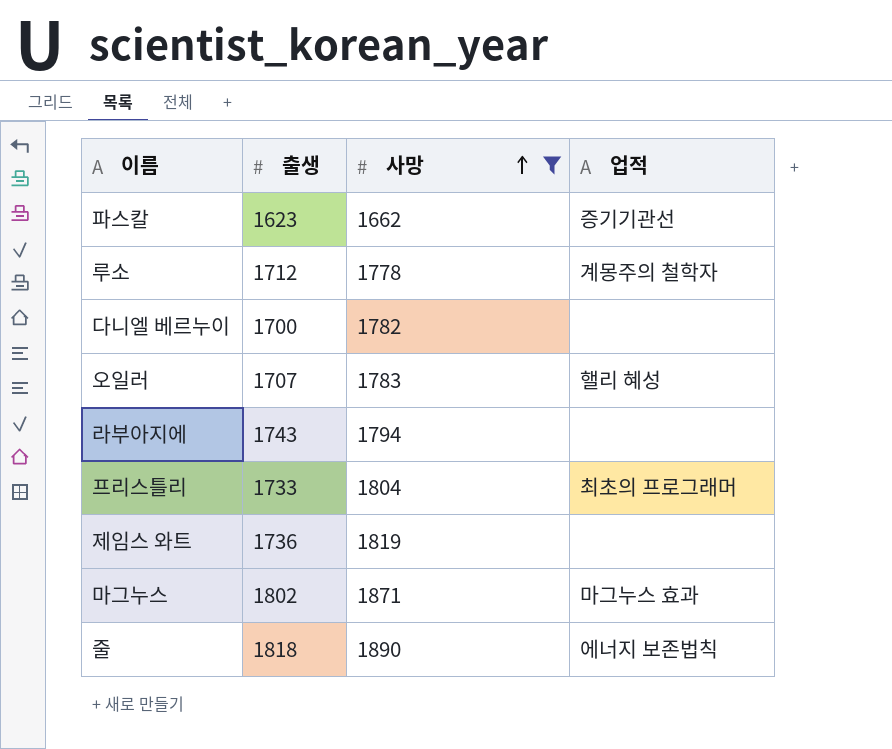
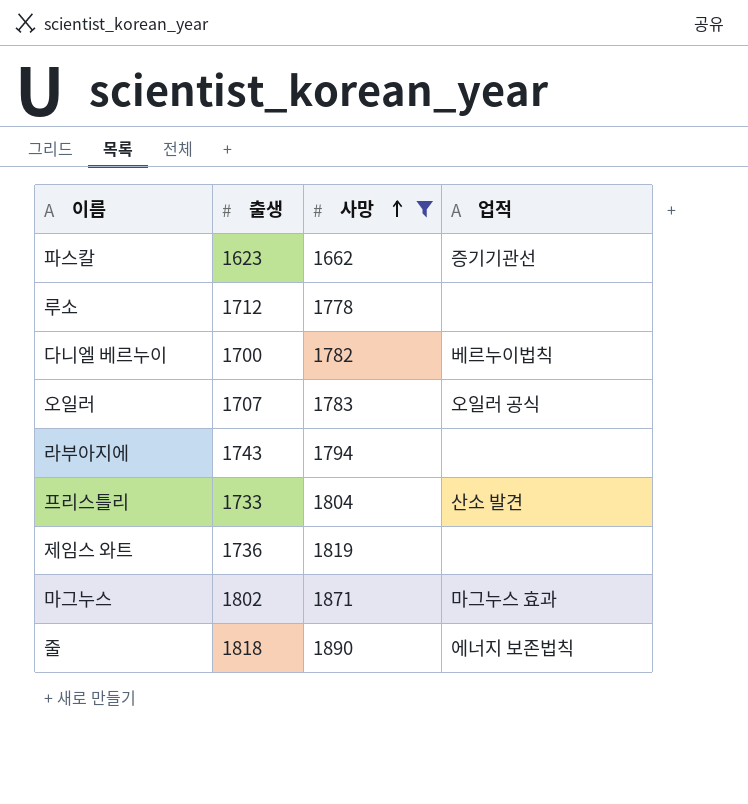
루소 | 업적: 계몽주의 철학자 -> none
다니엘 베르누이 | 업적: none -> 베르누이법칙
오일러 | 업적: 핼리 혜성 -> 오일러 공식
프리스틀리 | 업적: 최초의 프로그래머 -> 산소 발견

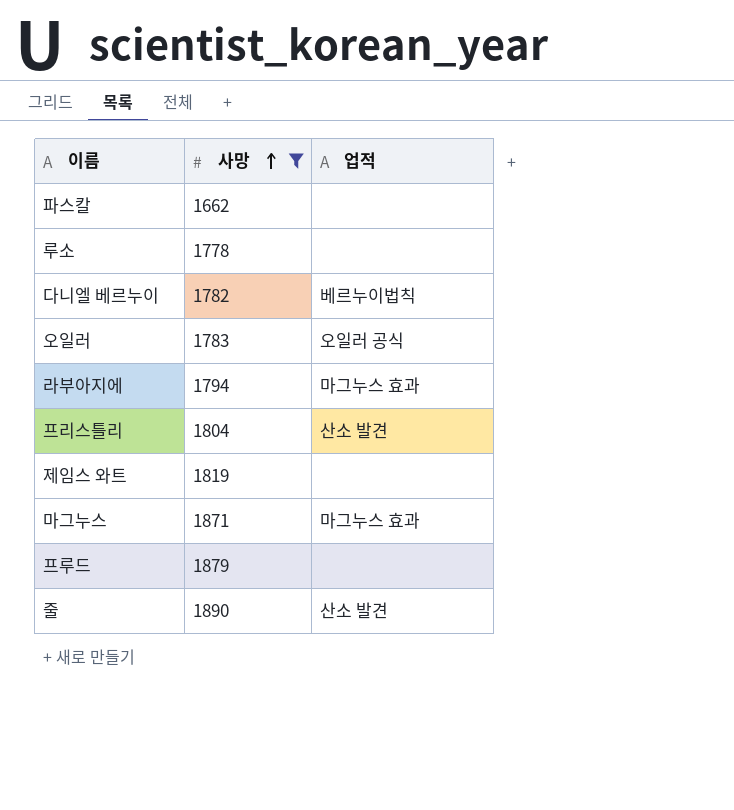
column 출생 | position: 2 -> none
파스칼 | 업적: 증기기관선 -> none
라부아지에 | 업적: none -> 마그누스 효과
row 프루드: none -> 1879 | none
줄 | 업적: 에너지 보존법칙 -> 산소 발견

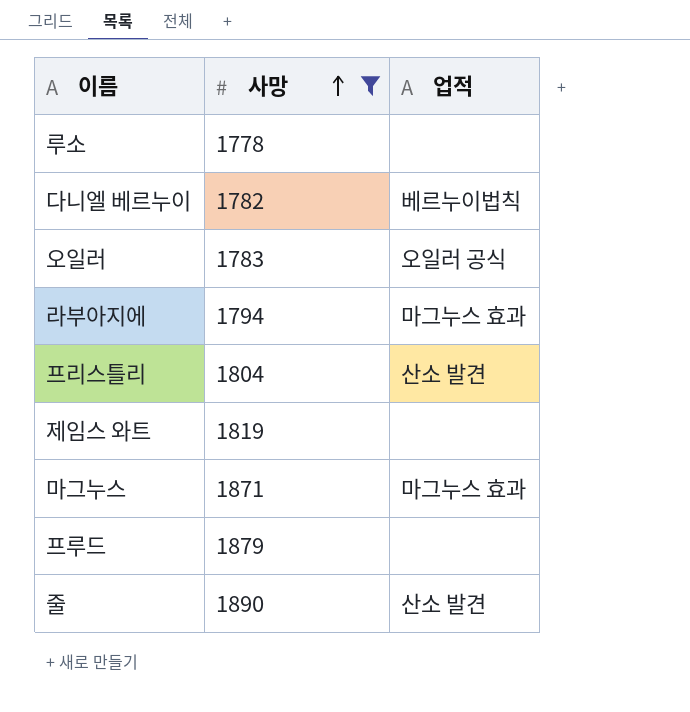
row 파스칼: 1662 | none -> none

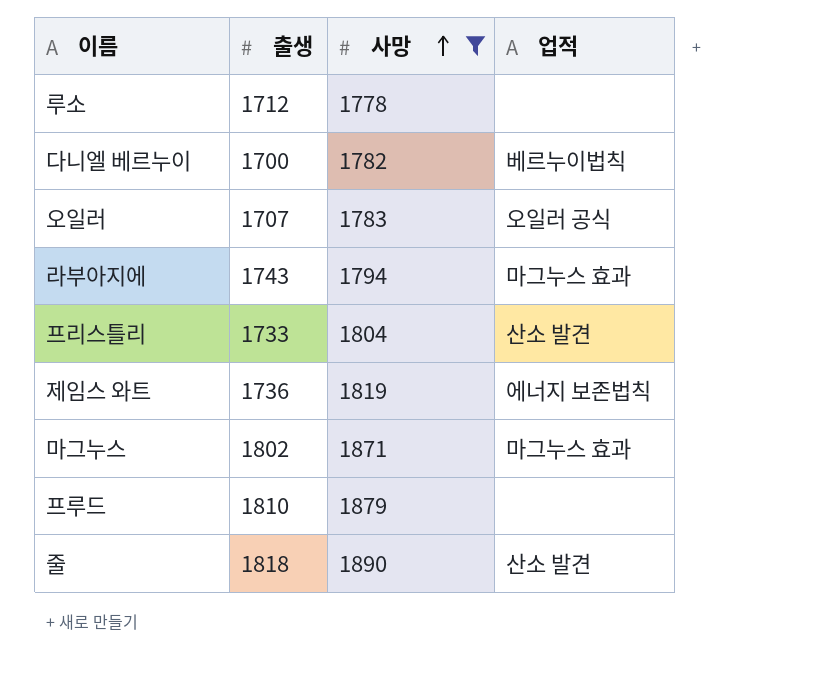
column 출생 | position: none -> 2
제임스 와트 | 업적: none -> 에너지 보존법칙

